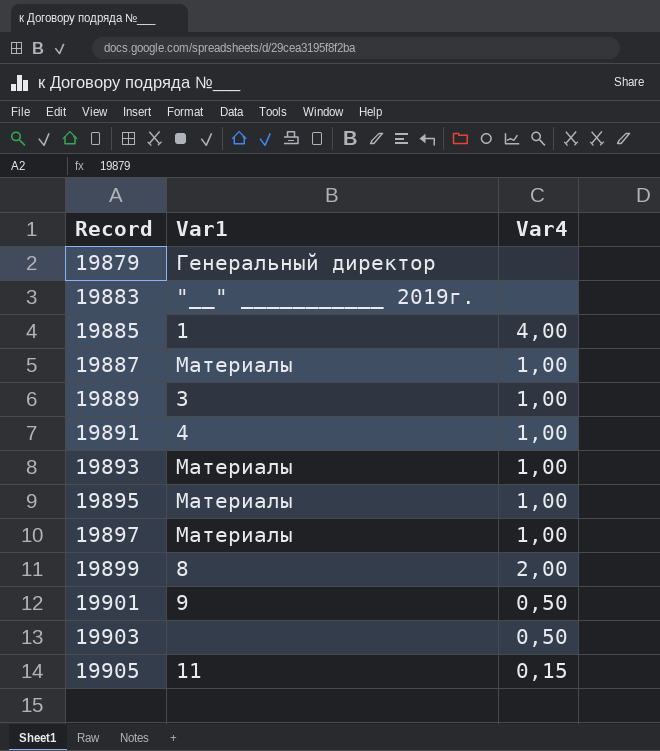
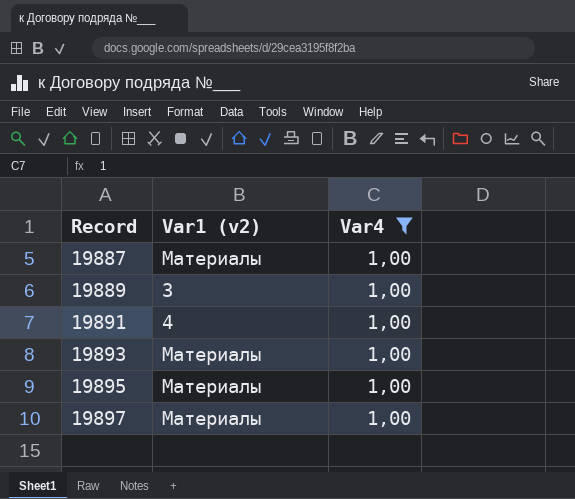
filter: none -> Var4 = 1,00
column name: Var1 -> Var1 (v2)

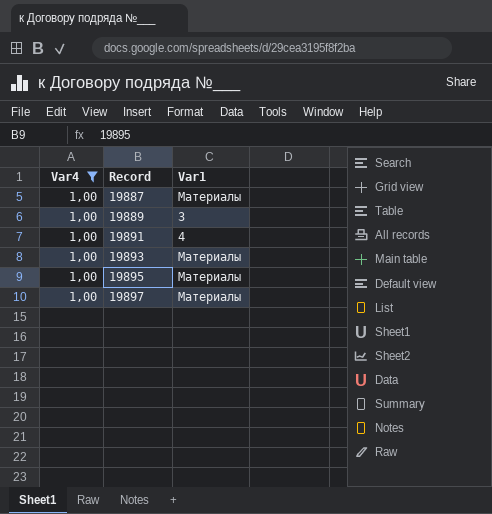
column Var4 | position: 3 -> 1
column name: Var1 (v2) -> Var1

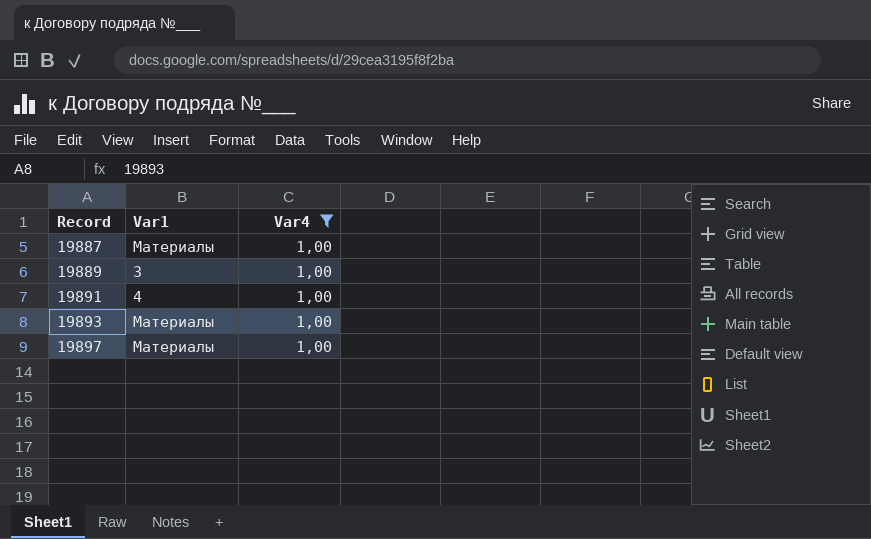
column Var4 | position: 1 -> 3
row 19895: 1,00 | Материалы -> none

